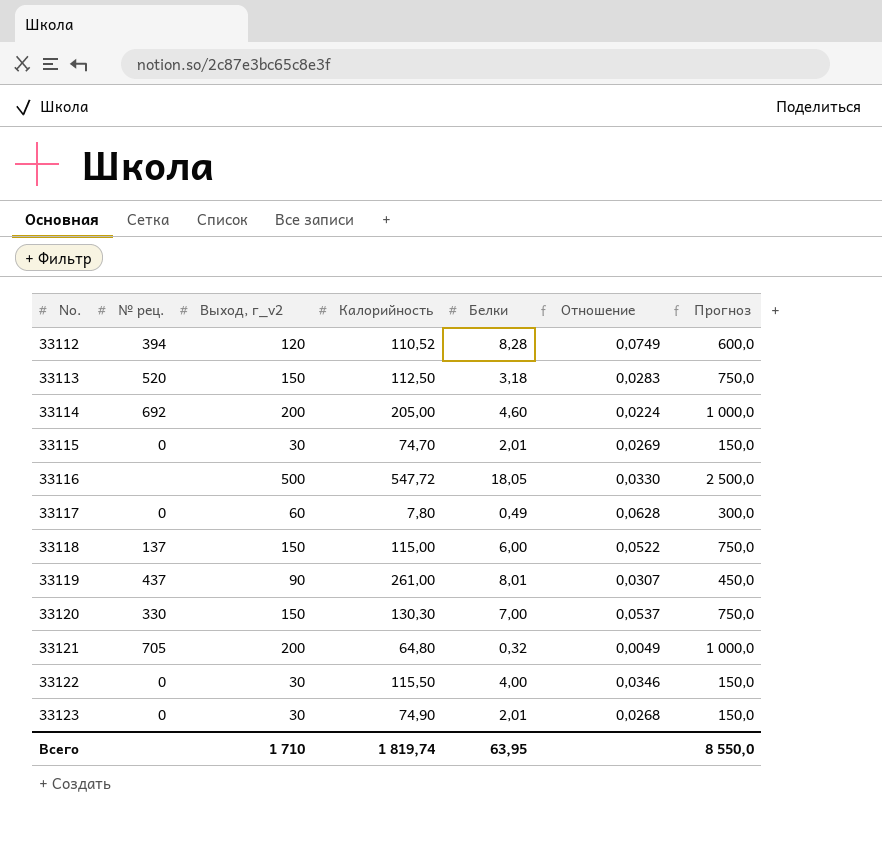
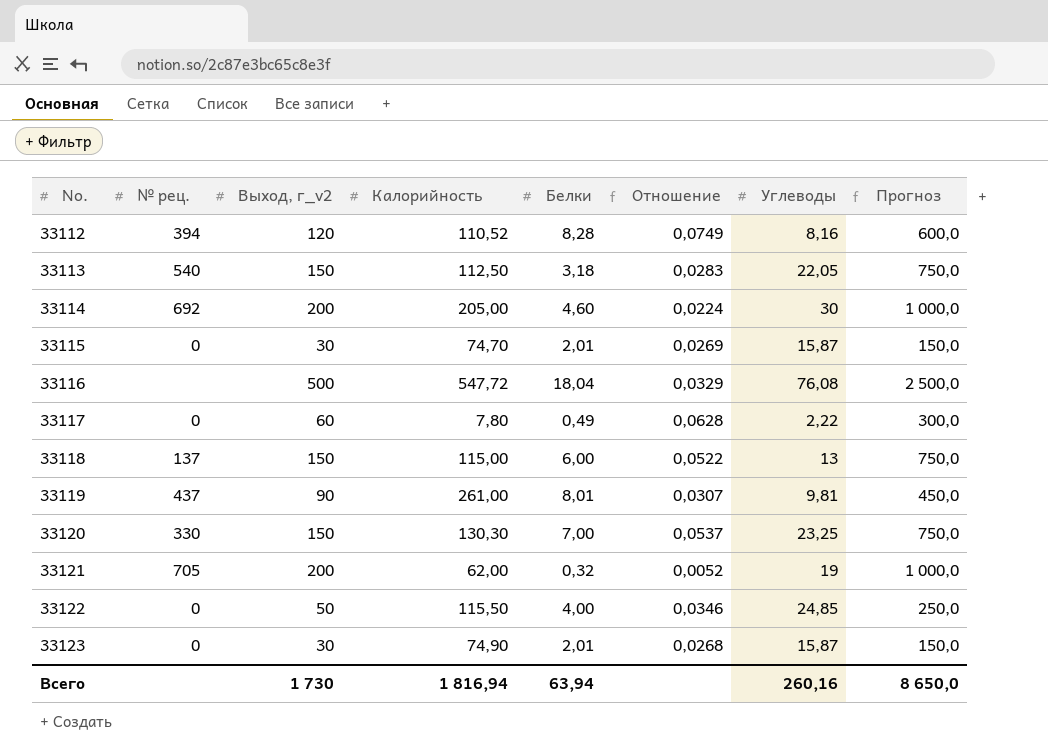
column Углеводы | position: none -> 7
33113 | № рец.: 520 -> 540
33116 | Белки: 18,05 -> 18,04
33116 | Отношение: 0,0330 -> 0,0329
33121 | Калорийность: 64,80 -> 62,00
33121 | Отношение: 0,0049 -> 0,0052
33122 | Выход, г_v2: 30 -> 50
33122 | Прогноз: 150,0 -> 250,0
Всего | Выход, г_v2: 1 710 -> 1 730
Всего | Калорийность: 1 819,74 -> 1 816,94
Всего | Белки: 63,95 -> 63,94
Всего | Прогноз: 8 550,0 -> 8 650,0

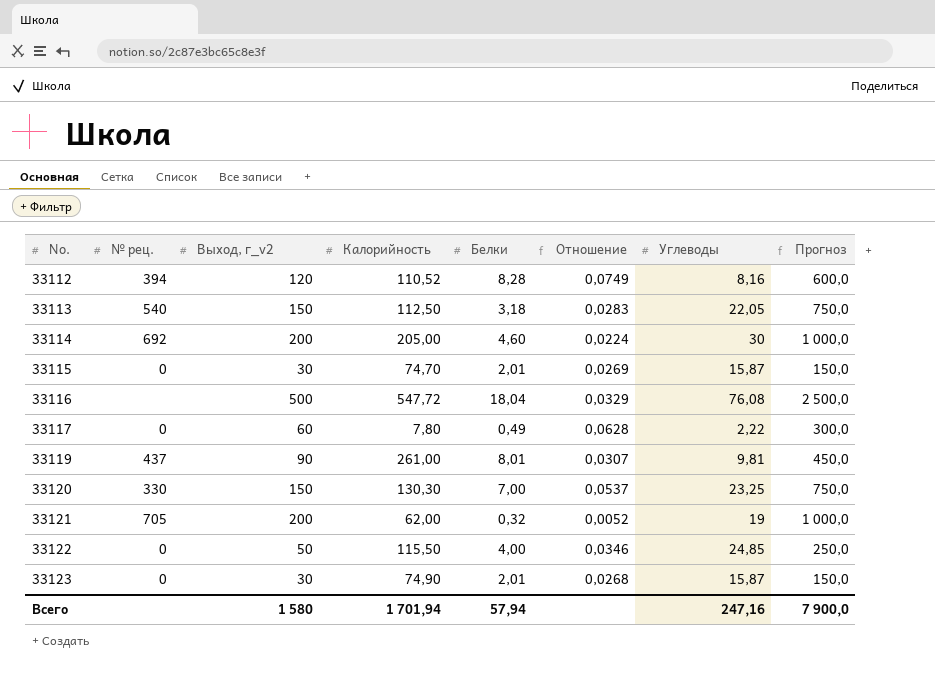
row 33118: 137 | 150 | 115,00 | 6,00 | 0,0522 | 13 | 750,0 -> none
Всего | Выход, г_v2: 1 730 -> 1 580
Всего | Калорийность: 1 816,94 -> 1 701,94
Всего | Белки: 63,94 -> 57,94
Всего | Углеводы: 260,16 -> 247,16
Всего | Прогноз: 8 650,0 -> 7 900,0

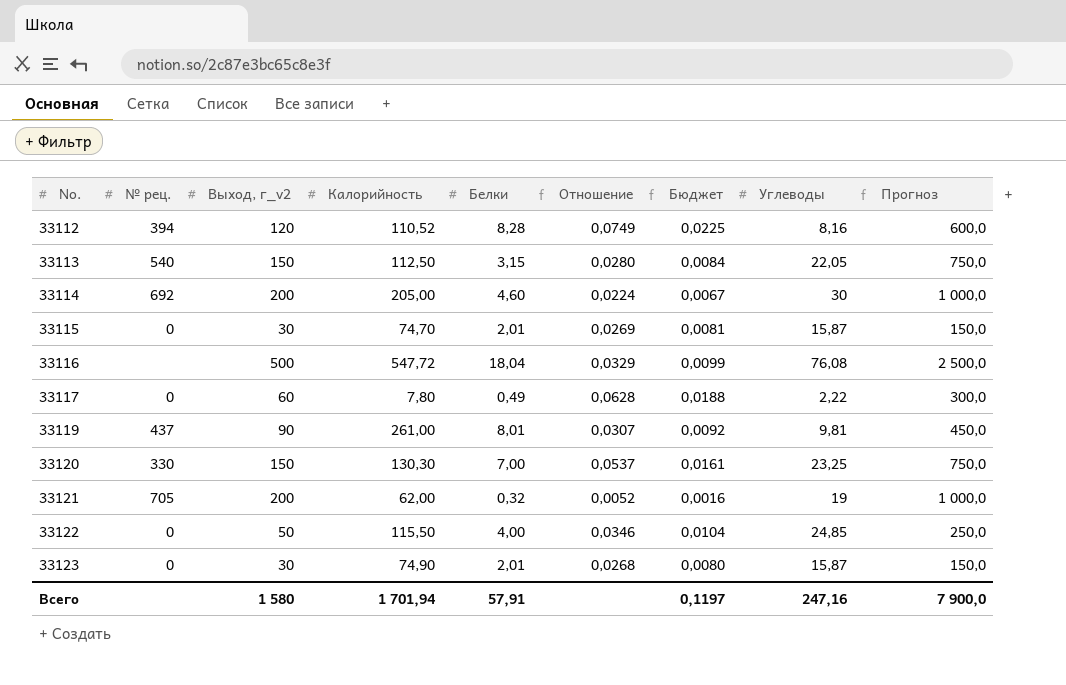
column Бюджет | formula: none -> [Отношение] * 0,3
33113 | Белки: 3,18 -> 3,15
33113 | Отношение: 0,0283 -> 0,0280
Всего | Белки: 57,94 -> 57,91

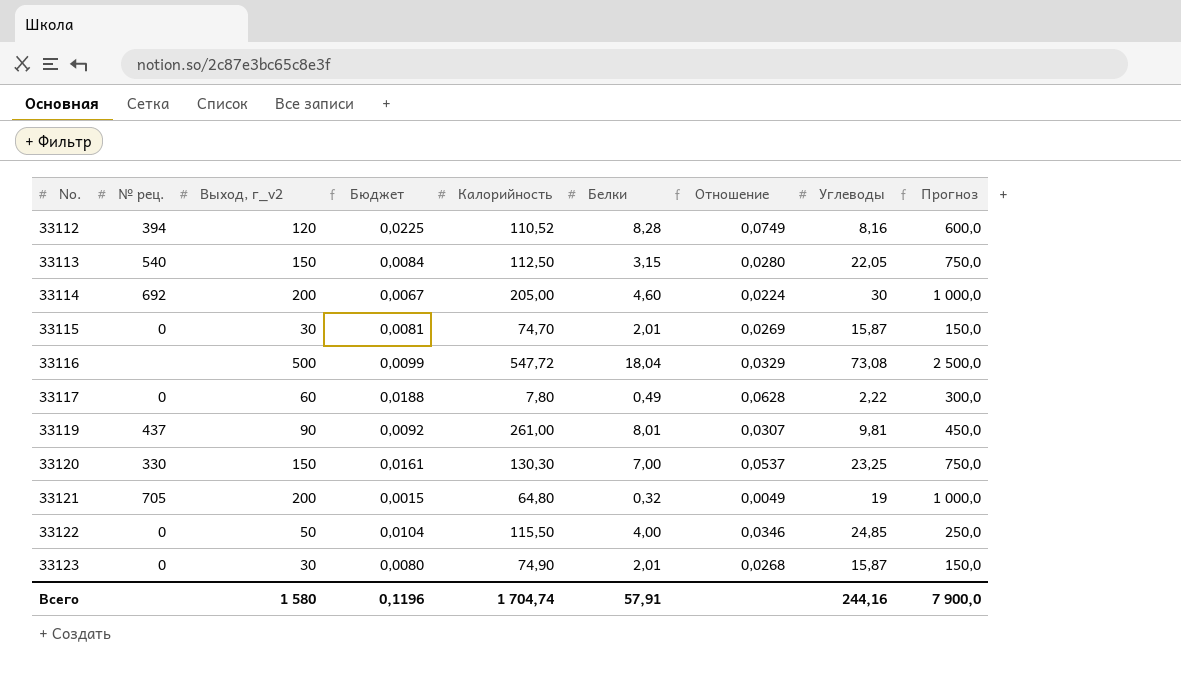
column Бюджет | position: 7 -> 4
33116 | Углеводы: 76,08 -> 73,08
33121 | Бюджет: 0,0016 -> 0,0015
33121 | Калорийность: 62,00 -> 64,80
33121 | Отношение: 0,0052 -> 0,0049
Всего | Бюджет: 0,1197 -> 0,1196
Всего | Калорийность: 1 701,94 -> 1 704,74
Всего | Углеводы: 247,16 -> 244,16

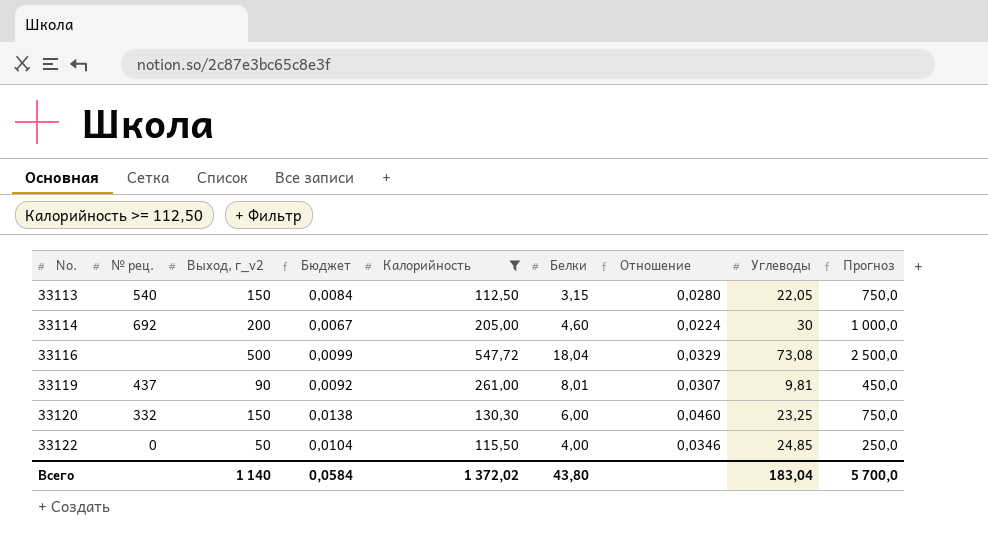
filter: none -> Калорийность >= 112,50
33120 | № рец.: 330 -> 332
33120 | Бюджет: 0,0161 -> 0,0138
33120 | Белки: 7,00 -> 6,00
33120 | Отношение: 0,0537 -> 0,0460
Всего | Выход, г_v2: 1 580 -> 1 140
Всего | Бюджет: 0,1196 -> 0,0584
Всего | Калорийность: 1 704,74 -> 1 372,02
Всего | Белки: 57,91 -> 43,80
Всего | Углеводы: 244,16 -> 183,04
Всего | Прогноз: 7 900,0 -> 5 700,0

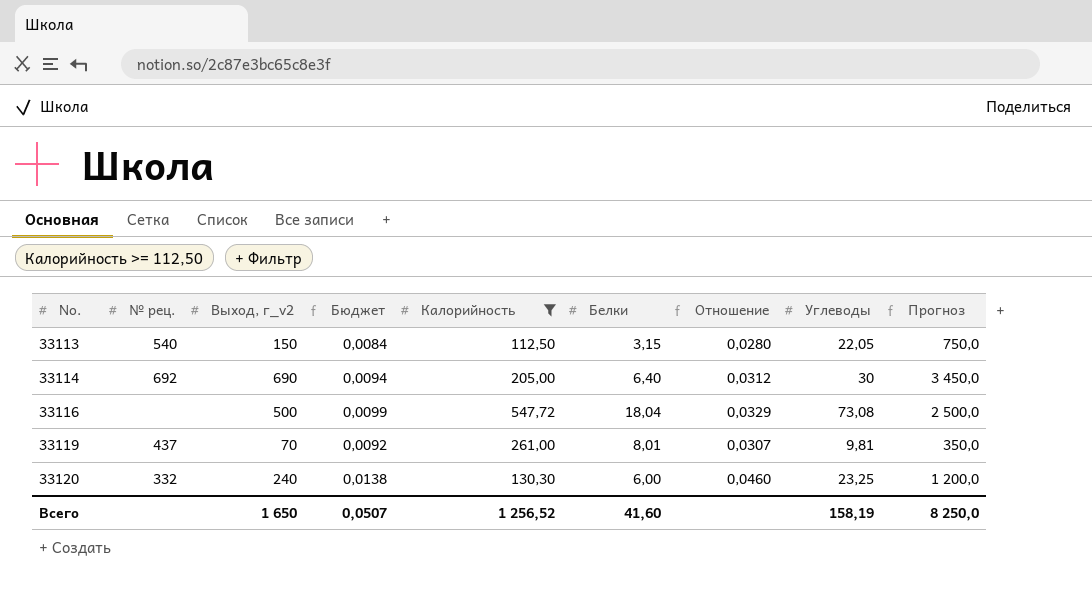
row 33122: 0 | 50 | 0,0104 | 115,50 | 4,00 | 0,0346 | 24,85 | 250,0 -> none
33114 | Выход, г_v2: 200 -> 690
33114 | Бюджет: 0,0067 -> 0,0094
33114 | Белки: 4,60 -> 6,40
33114 | Отношение: 0,0224 -> 0,0312
33114 | Прогноз: 1 000,0 -> 3 450,0
33119 | Выход, г_v2: 90 -> 70
33119 | Прогноз: 450,0 -> 350,0
33120 | Выход, г_v2: 150 -> 240
33120 | Прогноз: 750,0 -> 1 200,0
Всего | Выход, г_v2: 1 140 -> 1 650
Всего | Бюджет: 0,0584 -> 0,0507
Всего | Калорийность: 1 372,02 -> 1 256,52
Всего | Белки: 43,80 -> 41,60
Всего | Углеводы: 183,04 -> 158,19
Всего | Прогноз: 5 700,0 -> 8 250,0

